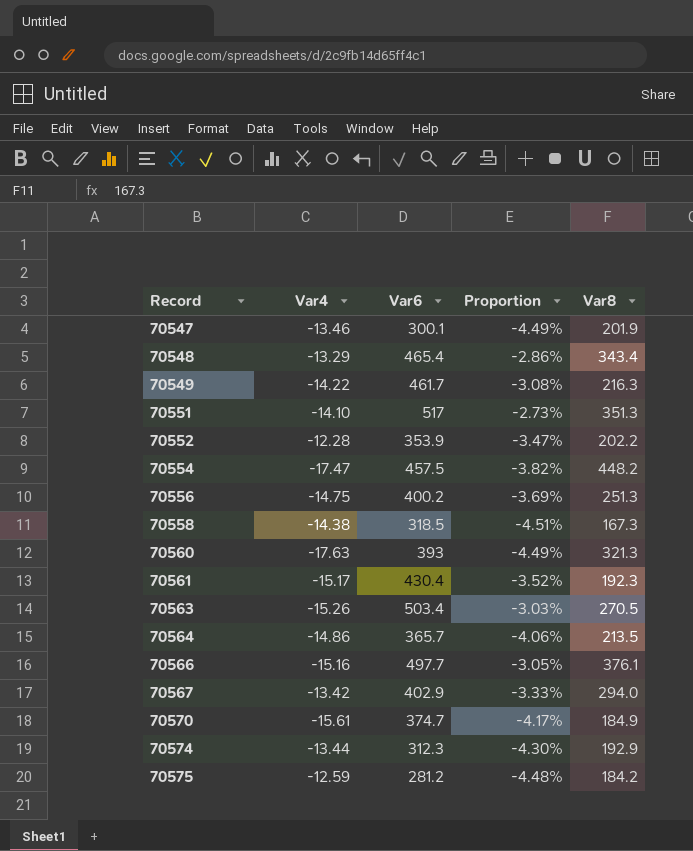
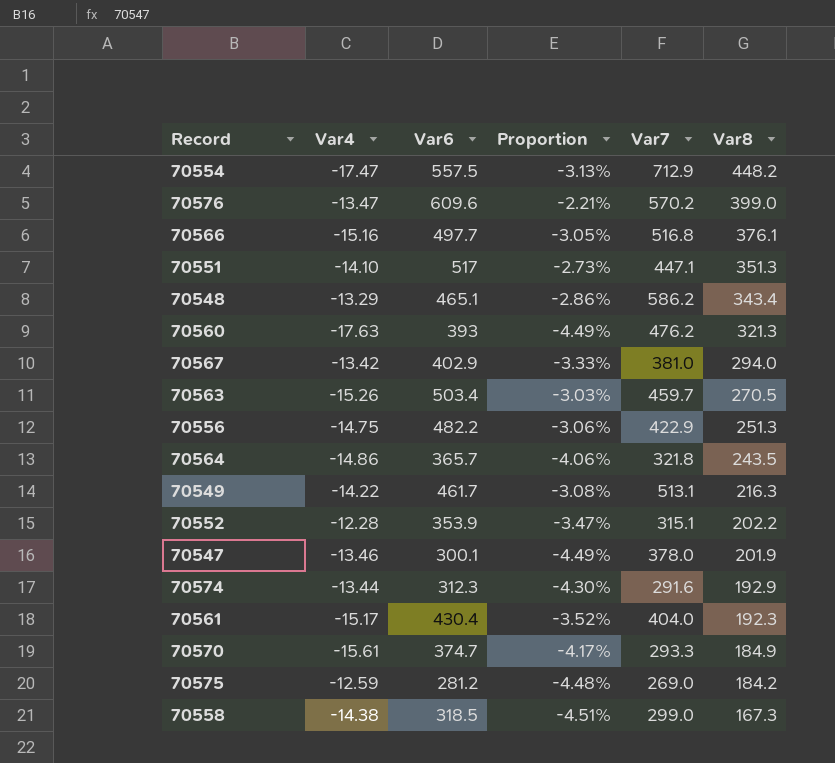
row order: Record ascending -> Var8 descending
column Var7 | position: none -> 5
70554 | Var6: 457.5 -> 557.5
70554 | Proportion: -3.82% -> -3.13%
row 70576: none -> -13.47 | 609.6 | -2.21% | 570.2 | 399.0
70548 | Var6: 465.4 -> 465.1
70556 | Var6: 400.2 -> 482.2
70556 | Proportion: -3.69% -> -3.06%
70564 | Var8: 213.5 -> 243.5

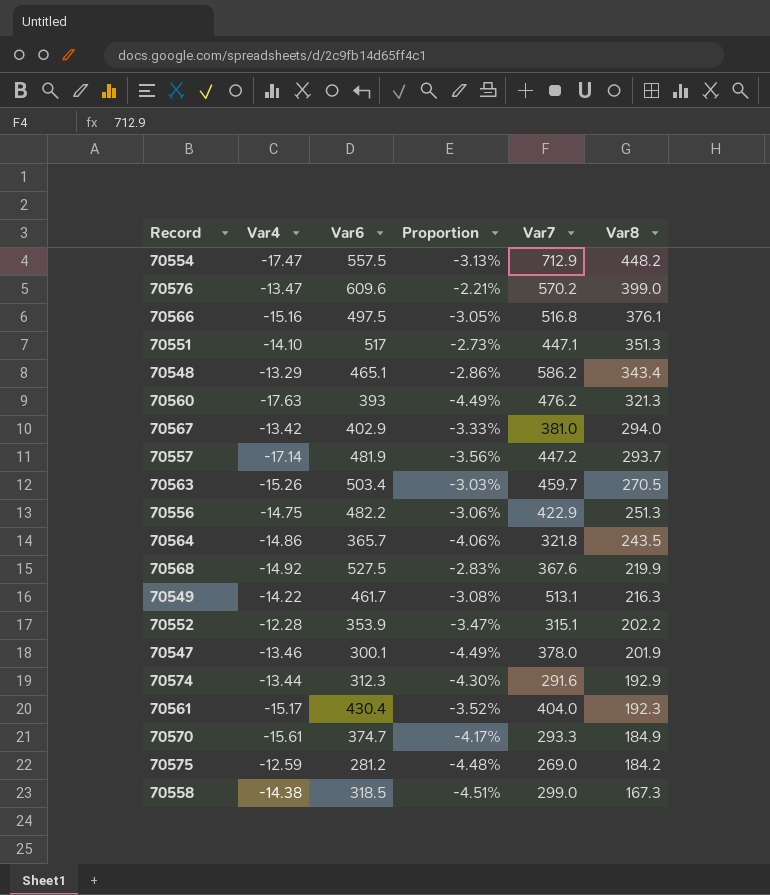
70566 | Var6: 497.7 -> 497.5
row 70557: none -> -17.14 | 481.9 | -3.56% | 447.2 | 293.7
row 70568: none -> -14.92 | 527.5 | -2.83% | 367.6 | 219.9

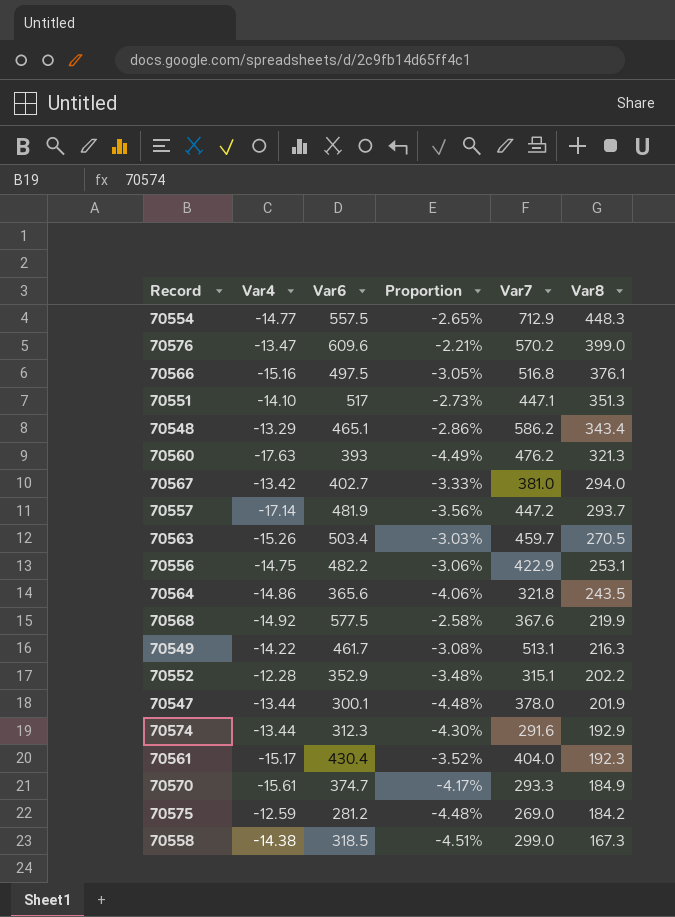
70554 | Var4: -17.47 -> -14.77
70554 | Proportion: -3.13% -> -2.65%
70554 | Var8: 448.2 -> 448.3
70567 | Var6: 402.9 -> 402.7
70556 | Var8: 251.3 -> 253.1
70564 | Var6: 365.7 -> 365.6
70568 | Var6: 527.5 -> 577.5
70568 | Proportion: -2.83% -> -2.58%
70552 | Var6: 353.9 -> 352.9
70552 | Proportion: -3.47% -> -3.48%
70547 | Var4: -13.46 -> -13.44
70547 | Proportion: -4.49% -> -4.48%

